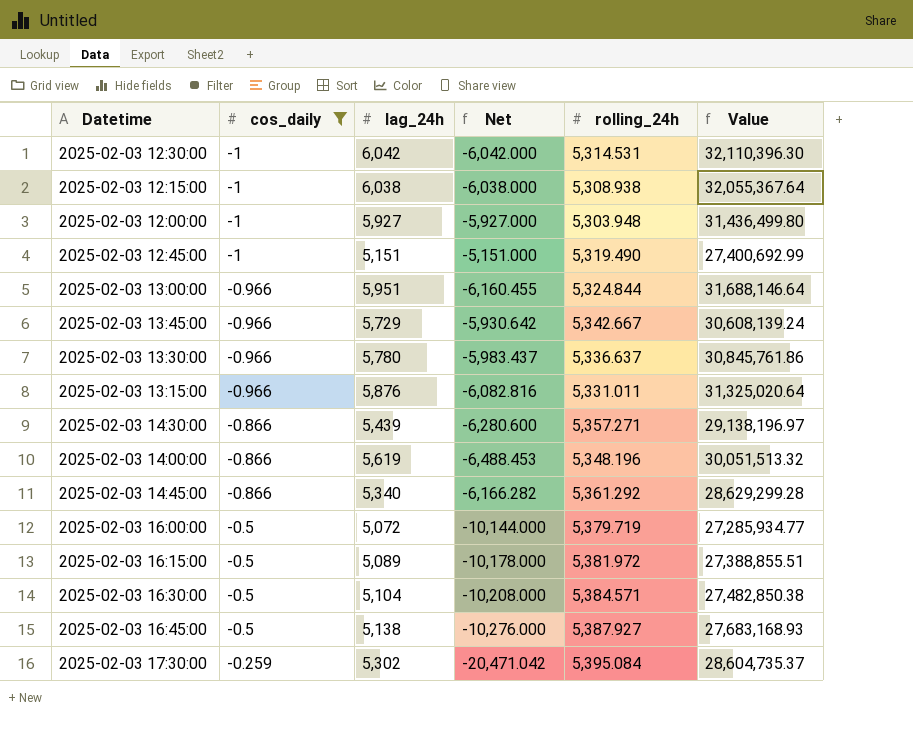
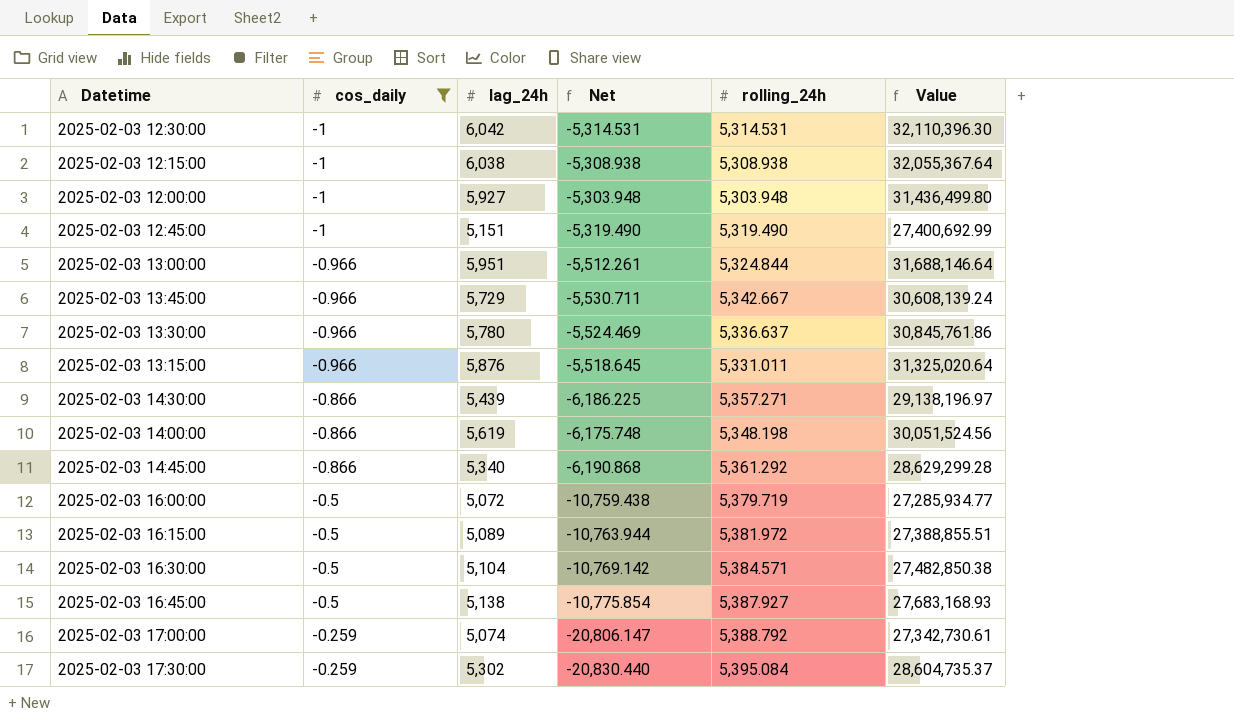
column Net | formula: [lag_24h] / [cos_daily] -> [rolling_24h] / [cos_daily]
2025-02-03 14:00:00 | rolling_24h: 5,348.196 -> 5,348.198
2025-02-03 14:00:00 | Value: 30,051,513.32 -> 30,051,524.56
row 2025-02-03 17:00:00: none -> -0.259 | 5,074 | -20,806.147 | 5,388.792 | 27,342,730.61

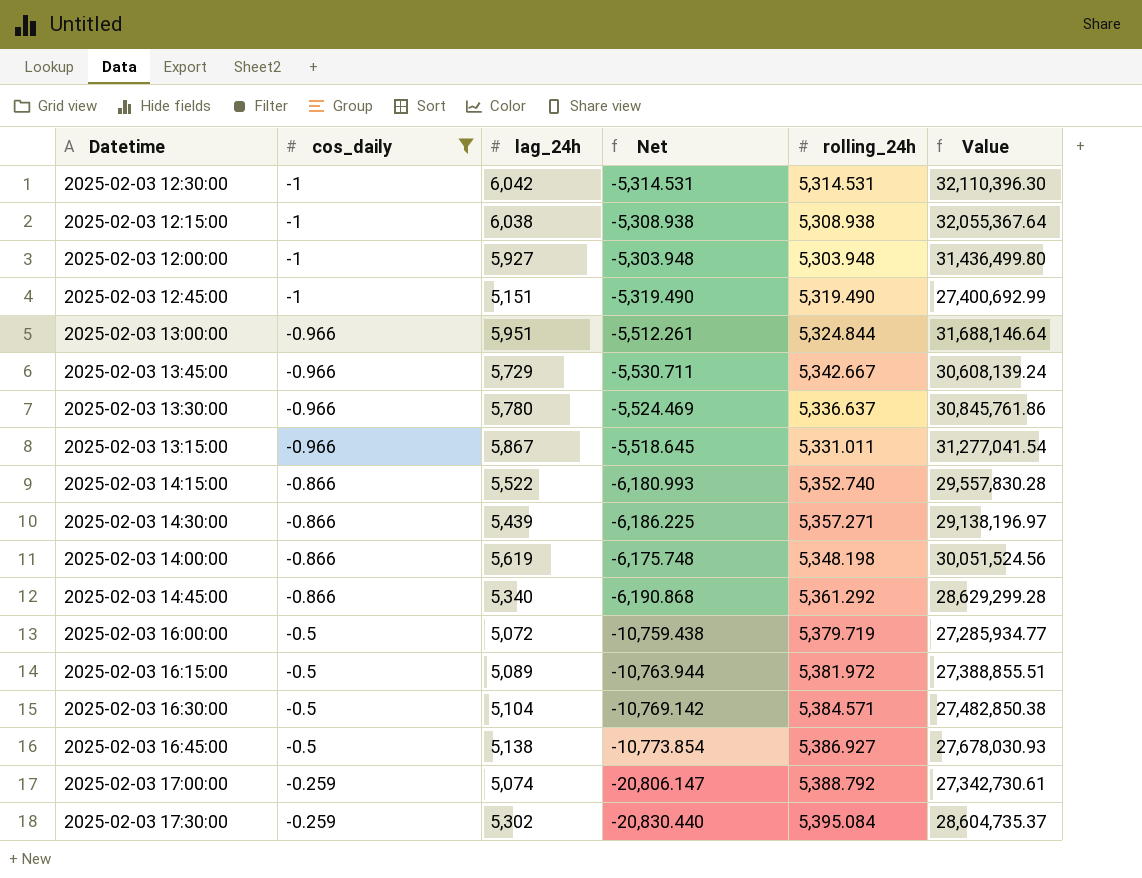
2025-02-03 13:15:00 | lag_24h: 5,876 -> 5,867
2025-02-03 13:15:00 | Value: 31,325,020.64 -> 31,277,041.54
row 2025-02-03 14:15:00: none -> -0.866 | 5,522 | -6,180.993 | 5,352.740 | 29,557,830.28
2025-02-03 16:45:00 | Net: -10,775.854 -> -10,773.854
2025-02-03 16:45:00 | rolling_24h: 5,387.927 -> 5,386.927
2025-02-03 16:45:00 | Value: 27,683,168.93 -> 27,678,030.93

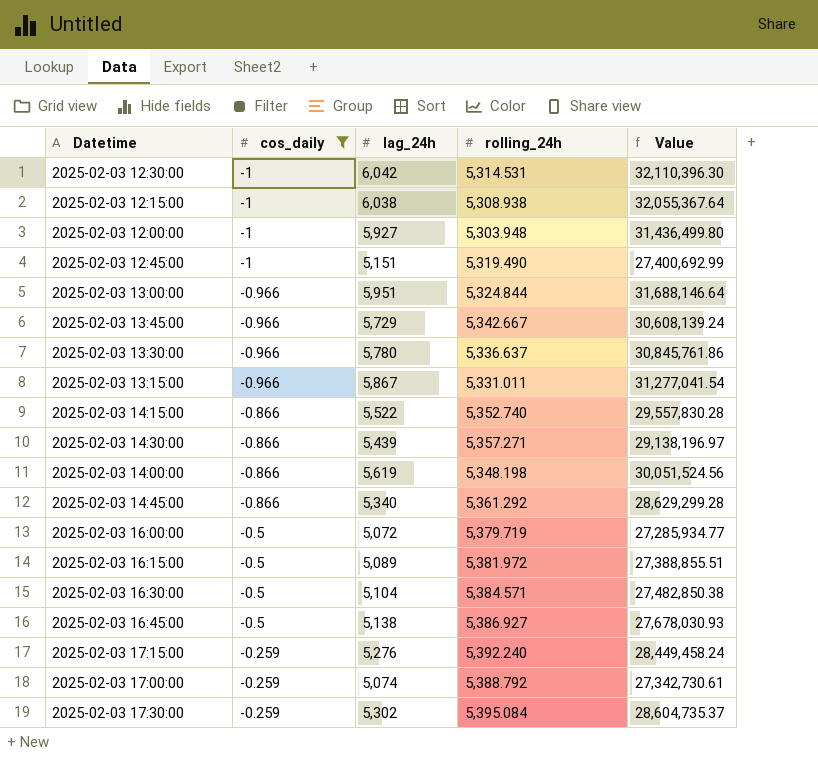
column Net | formula: [rolling_24h] / [cos_daily] -> none
row 2025-02-03 17:15:00: none -> -0.259 | 5,276 | 5,392.240 | 28,449,458.24

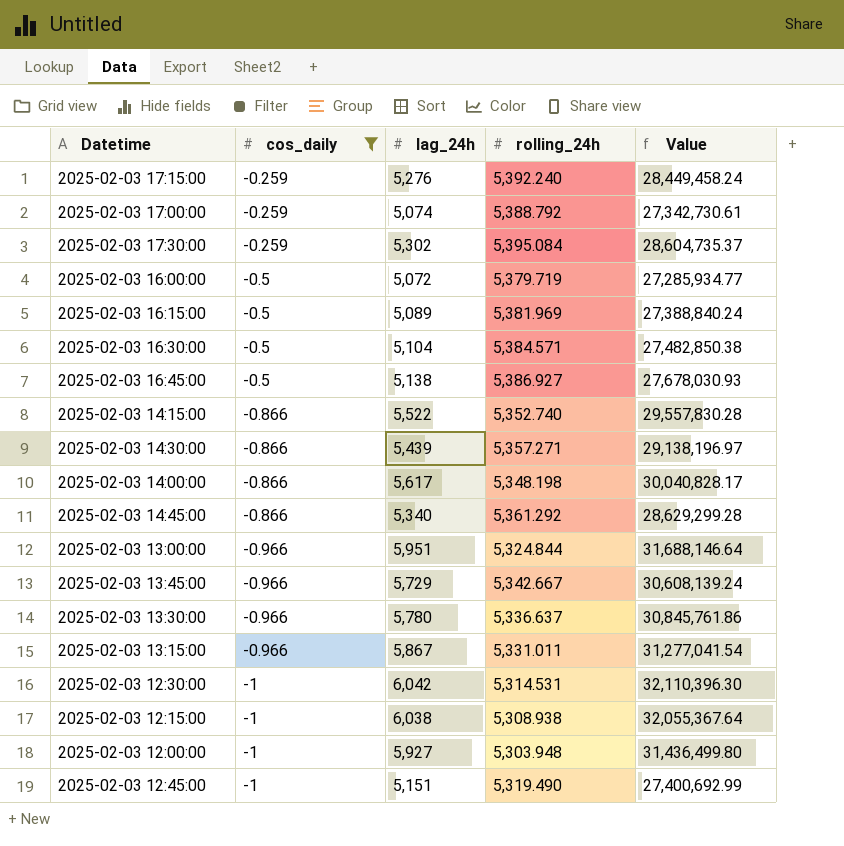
row order: cos_daily ascending -> cos_daily descending
2025-02-03 16:15:00 | rolling_24h: 5,381.972 -> 5,381.969
2025-02-03 16:15:00 | Value: 27,388,855.51 -> 27,388,840.24
2025-02-03 14:00:00 | lag_24h: 5,619 -> 5,617
2025-02-03 14:00:00 | Value: 30,051,524.56 -> 30,040,828.17

